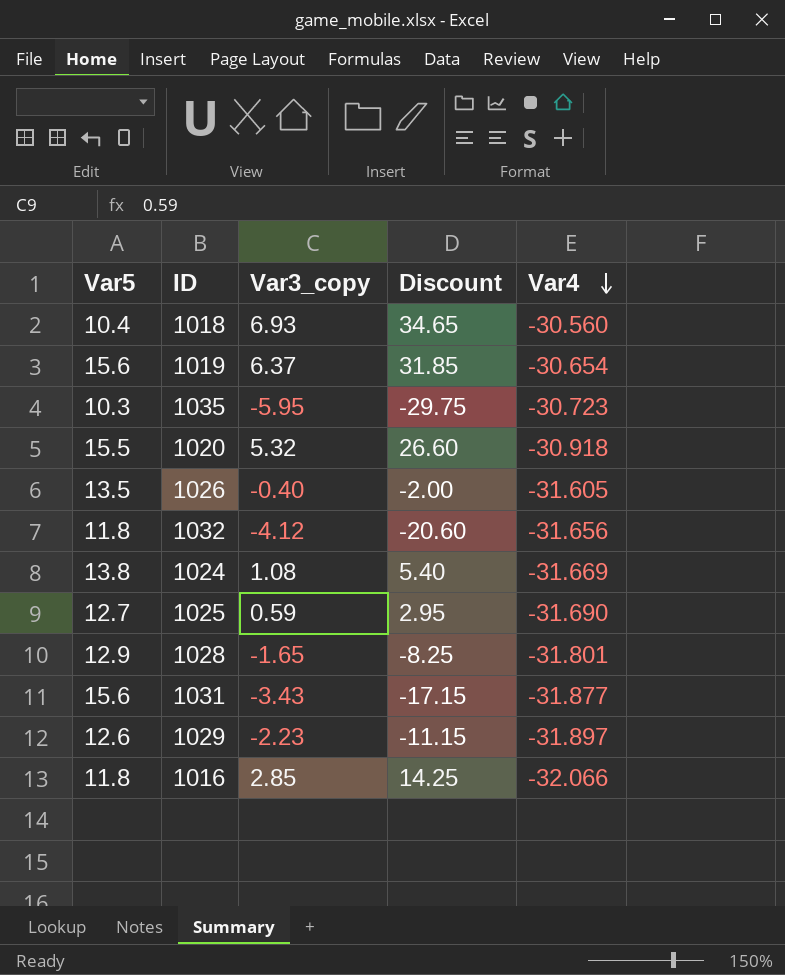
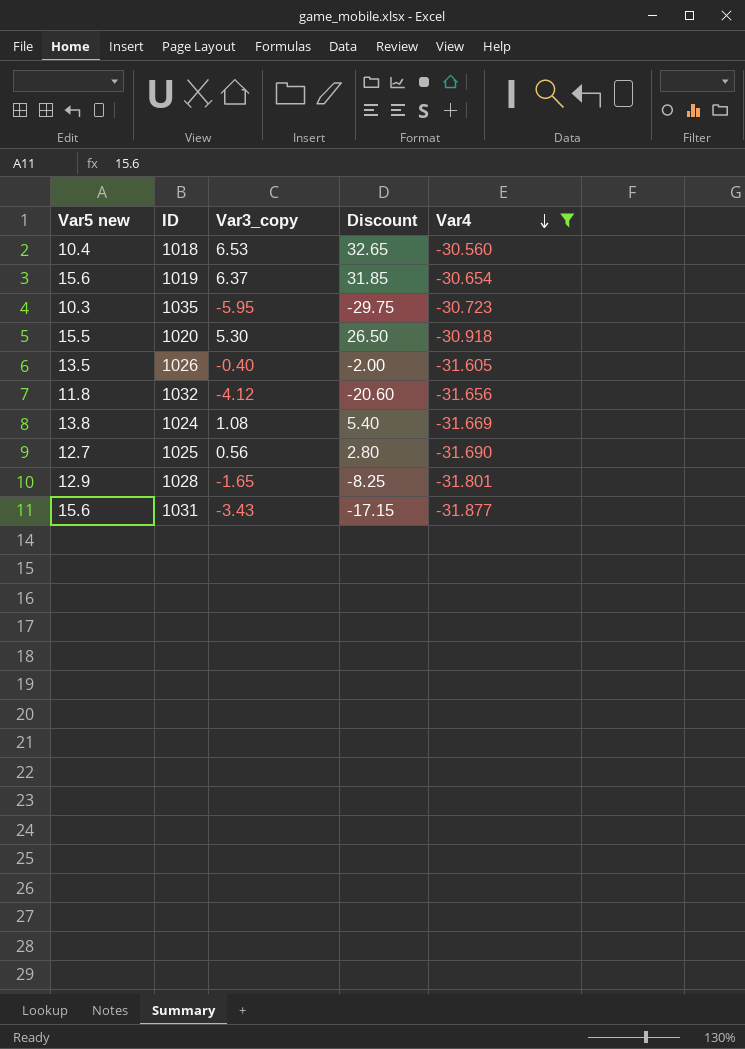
filter: none -> Var4 >= -31.877
column name: Var5 -> Var5 new
1018 | Var3_copy: 6.93 -> 6.53
1018 | Discount: 34.65 -> 32.65
1020 | Var3_copy: 5.32 -> 5.30
1020 | Discount: 26.60 -> 26.50
1025 | Var3_copy: 0.59 -> 0.56
1025 | Discount: 2.95 -> 2.80

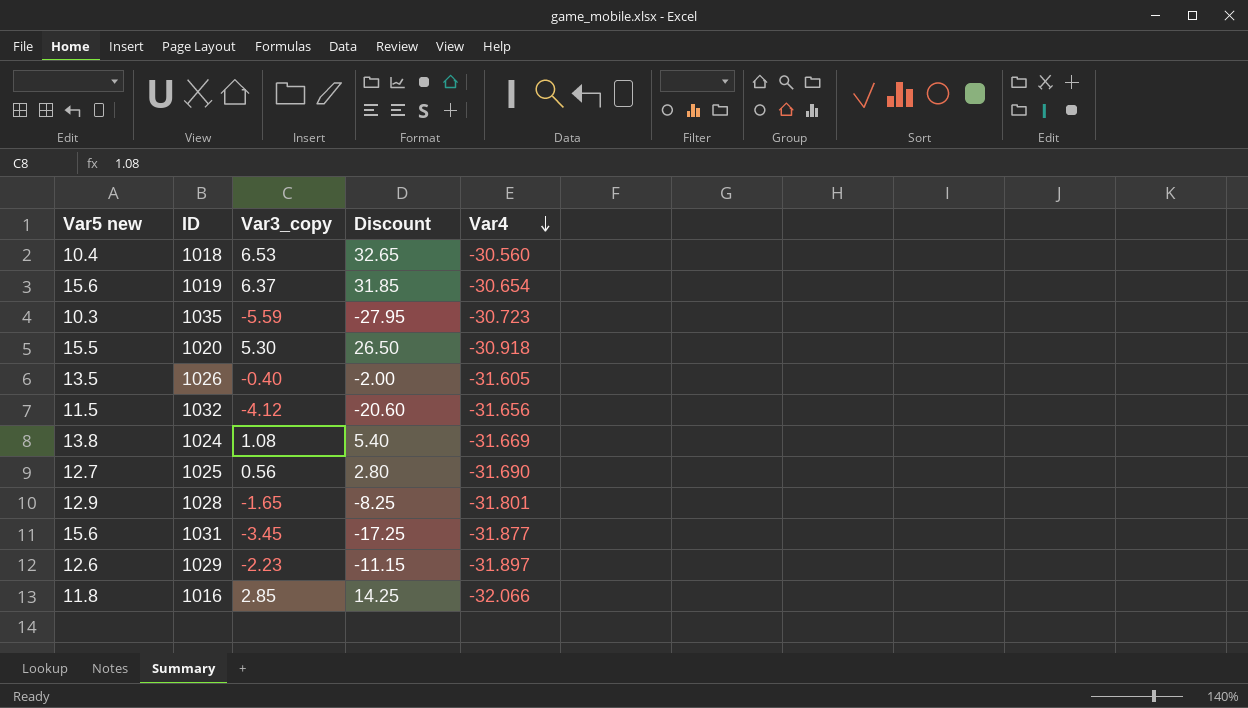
filter: Var4 >= -31.877 -> none
1035 | Var3_copy: -5.95 -> -5.59
1035 | Discount: -29.75 -> -27.95
1032 | Var5 new: 11.8 -> 11.5
1031 | Var3_copy: -3.43 -> -3.45
1031 | Discount: -17.15 -> -17.25

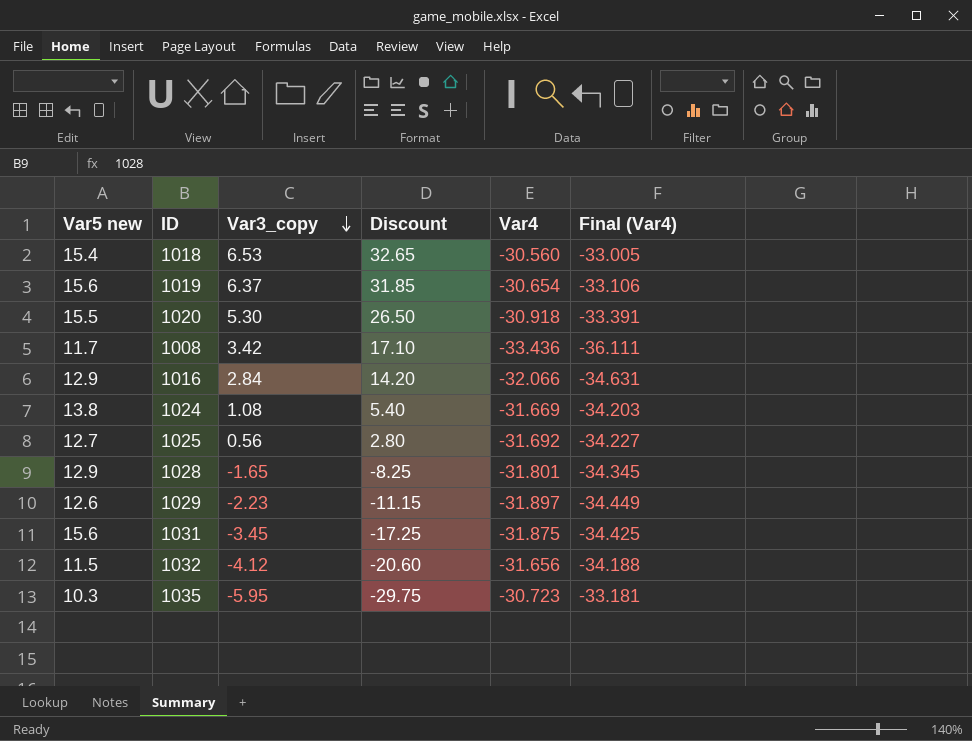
row order: Var4 descending -> Var3_copy descending
column Final (Var4) | formula: none -> [Var4] * 1.08
row 1026: 13.5 | -0.40 | -2.00 | -31.605 -> none
1018 | Var5 new: 10.4 -> 15.4
row 1008: none -> 11.7 | 3.42 | 17.10 | -33.436 | -36.111
1016 | Var5 new: 11.8 -> 12.9
1016 | Var3_copy: 2.85 -> 2.84
1016 | Discount: 14.25 -> 14.20
1025 | Var4: -31.690 -> -31.692
1031 | Var4: -31.877 -> -31.875
1035 | Var3_copy: -5.59 -> -5.95
1035 | Discount: -27.95 -> -29.75

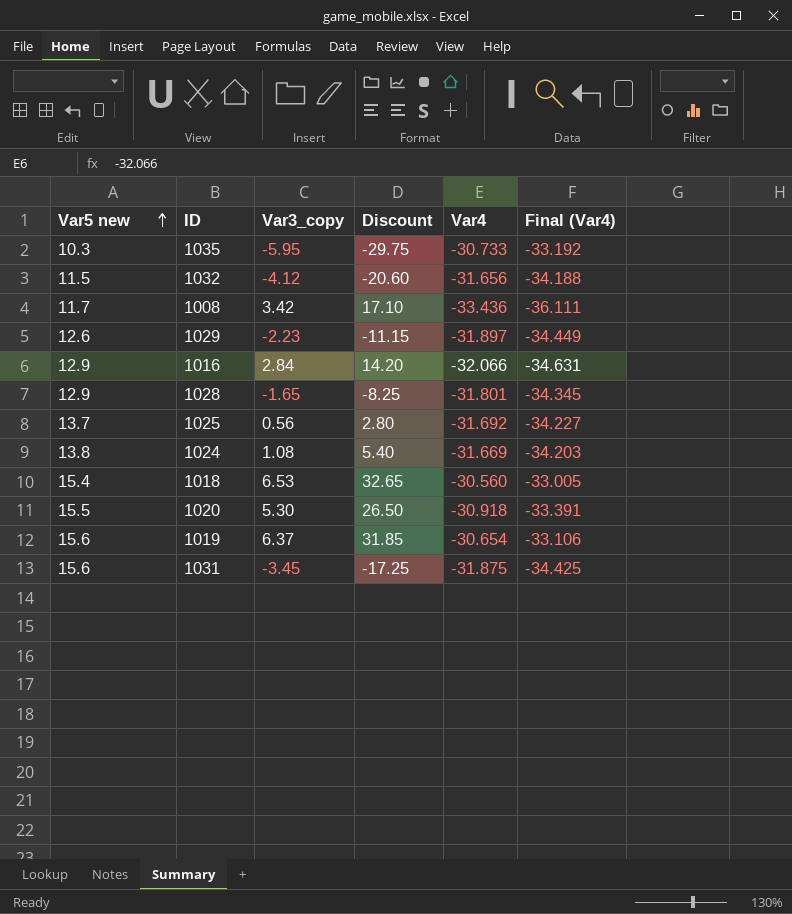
row order: Var3_copy descending -> Var5 new ascending
1035 | Var4: -30.723 -> -30.733
1035 | Final (Var4): -33.181 -> -33.192
1025 | Var5 new: 12.7 -> 13.7

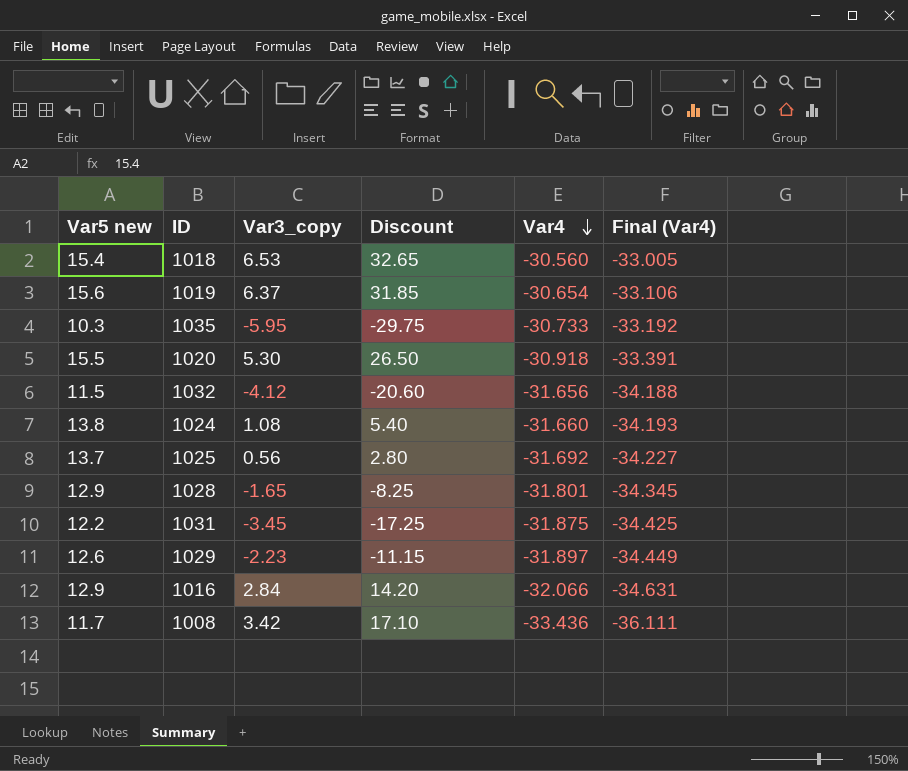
row order: Var5 new ascending -> Var4 descending
1024 | Var4: -31.669 -> -31.660
1024 | Final (Var4): -34.203 -> -34.193
1031 | Var5 new: 15.6 -> 12.2

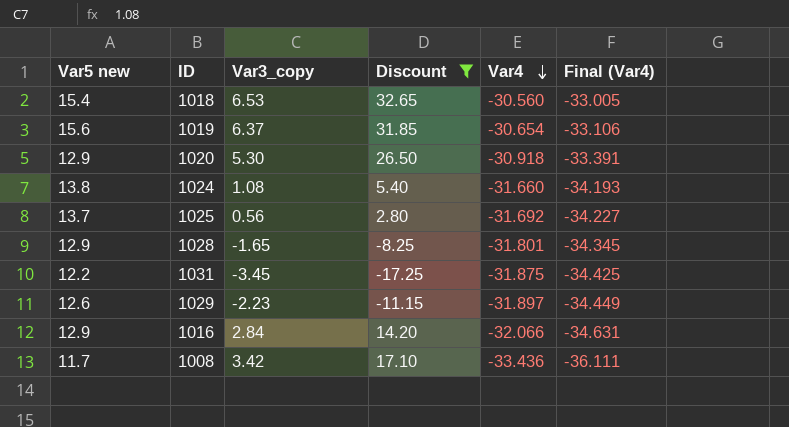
filter: none -> Discount >= -17.25
1020 | Var5 new: 15.5 -> 12.9

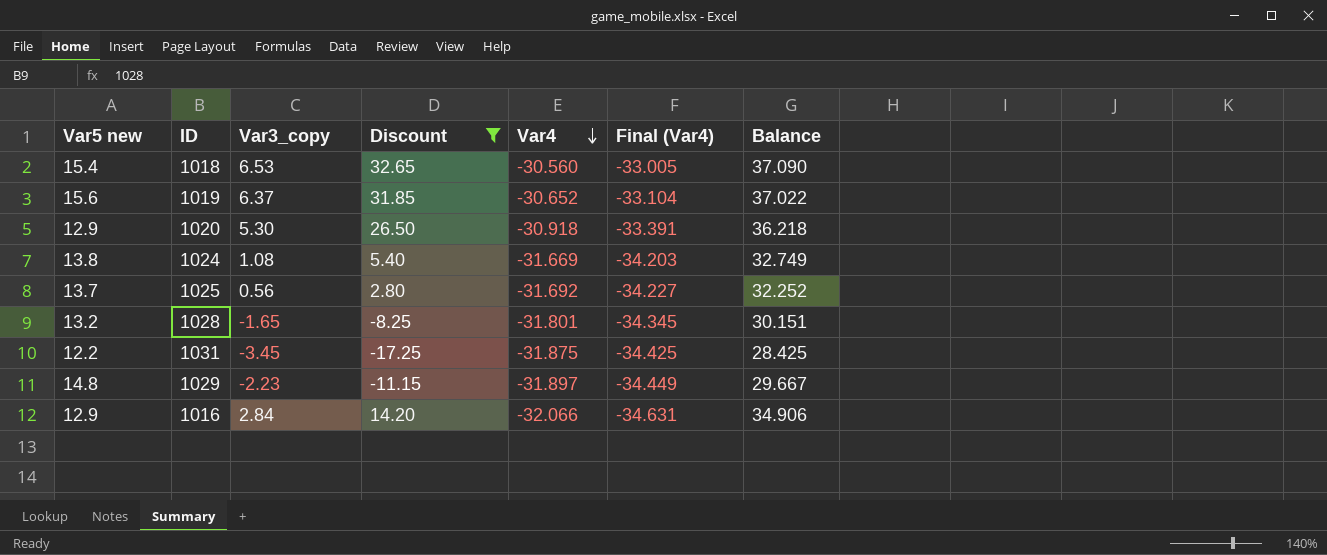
column Balance | formula: none -> [Var3_copy] - [Var4]
row 1008: 11.7 | 3.42 | 17.10 | -33.436 | -36.111 -> none
1019 | Var4: -30.654 -> -30.652
1019 | Final (Var4): -33.106 -> -33.104
1024 | Var4: -31.660 -> -31.669
1024 | Final (Var4): -34.193 -> -34.203
1028 | Var5 new: 12.9 -> 13.2
1029 | Var5 new: 12.6 -> 14.8

